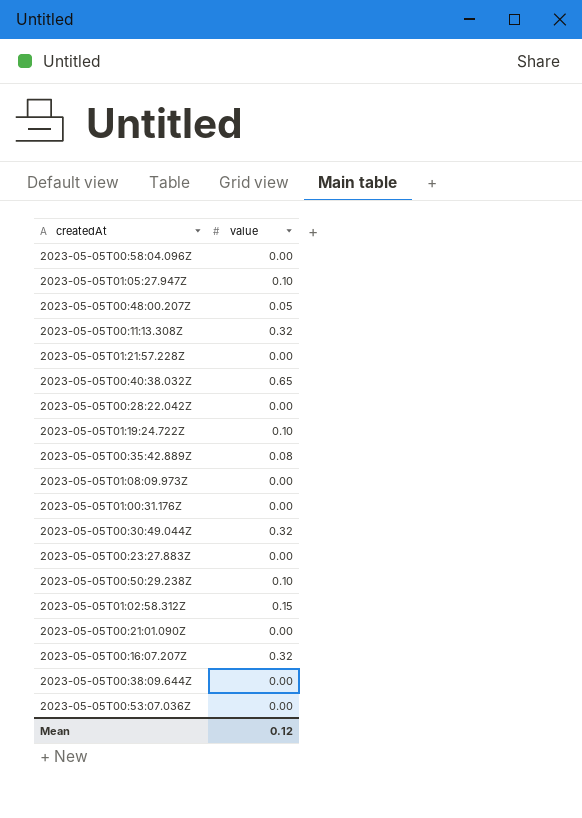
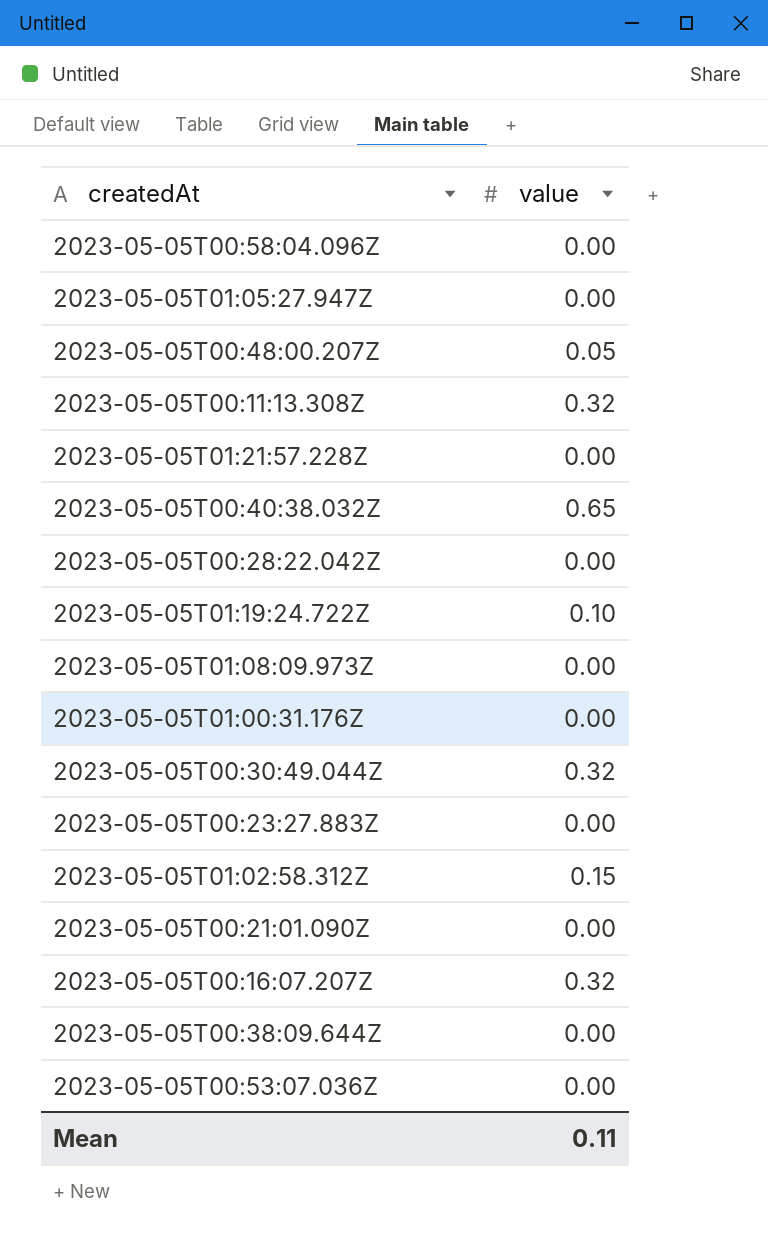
row 2023-05-05T00:35:42.889Z: 0.08 -> none
row 2023-05-05T00:50:29.238Z: 0.10 -> none
2023-05-05T01:05:27.947Z | value: 0.10 -> 0.00
Mean | value: 0.12 -> 0.11

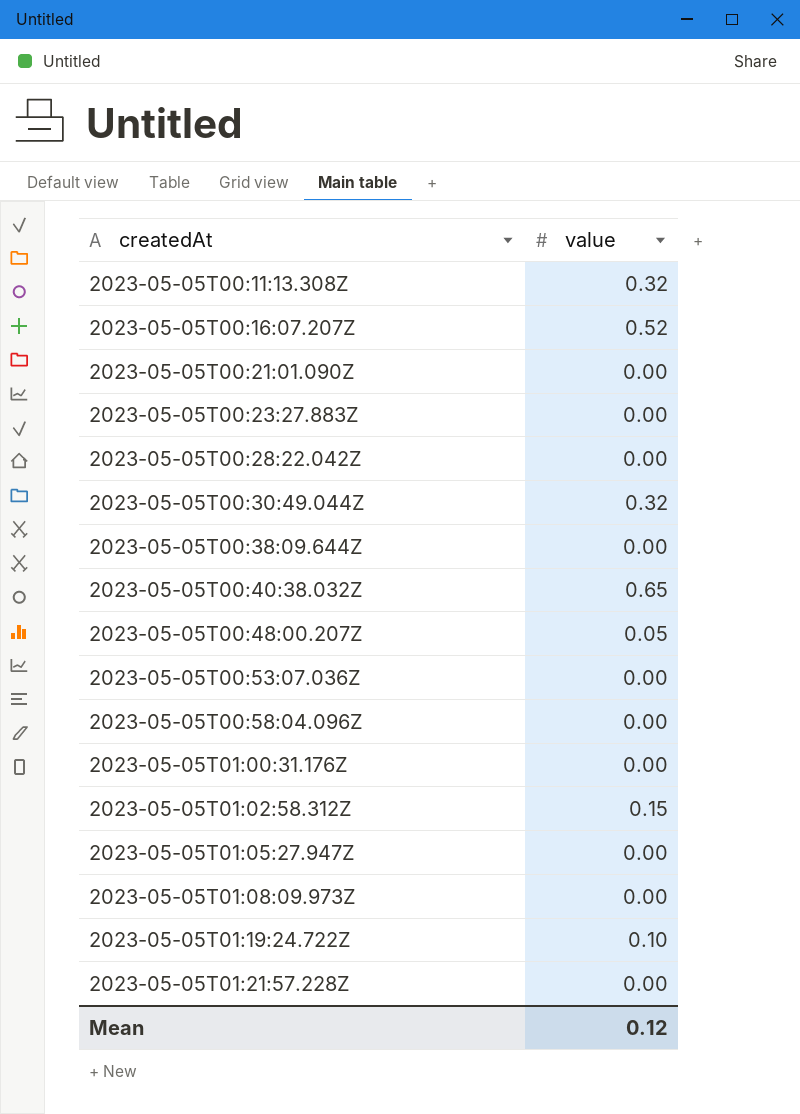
row order: none -> createdAt ascending
2023-05-05T00:16:07.207Z | value: 0.32 -> 0.52
Mean | value: 0.11 -> 0.12

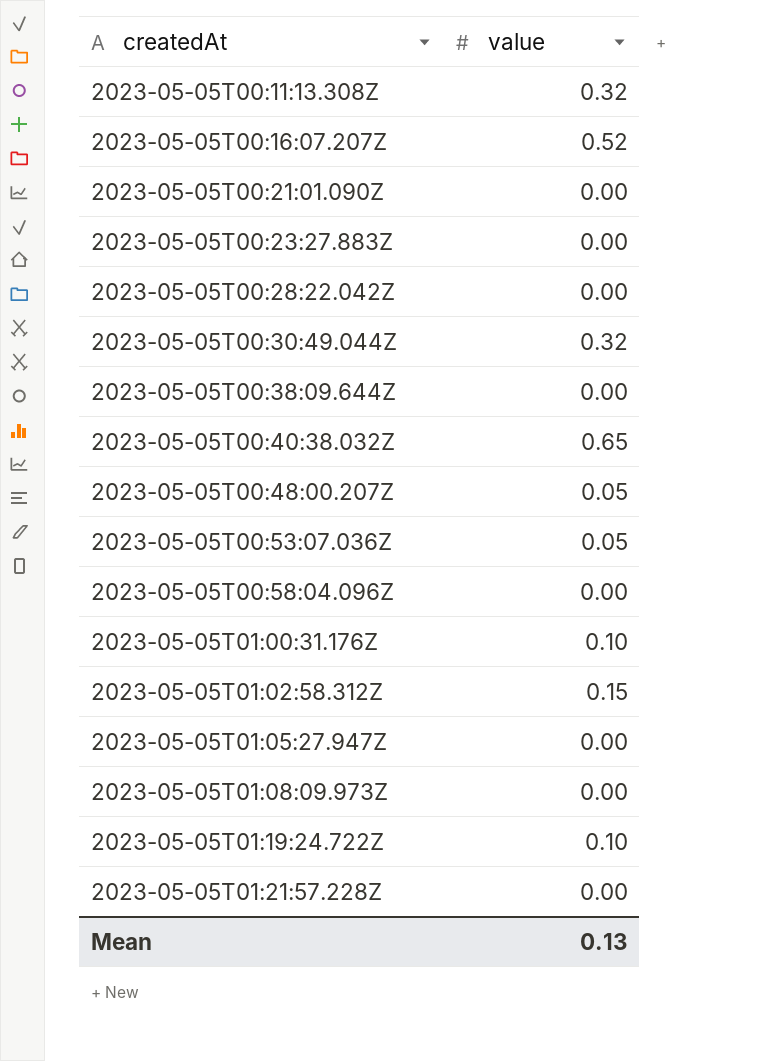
2023-05-05T00:53:07.036Z | value: 0.00 -> 0.05
2023-05-05T01:00:31.176Z | value: 0.00 -> 0.10
Mean | value: 0.12 -> 0.13

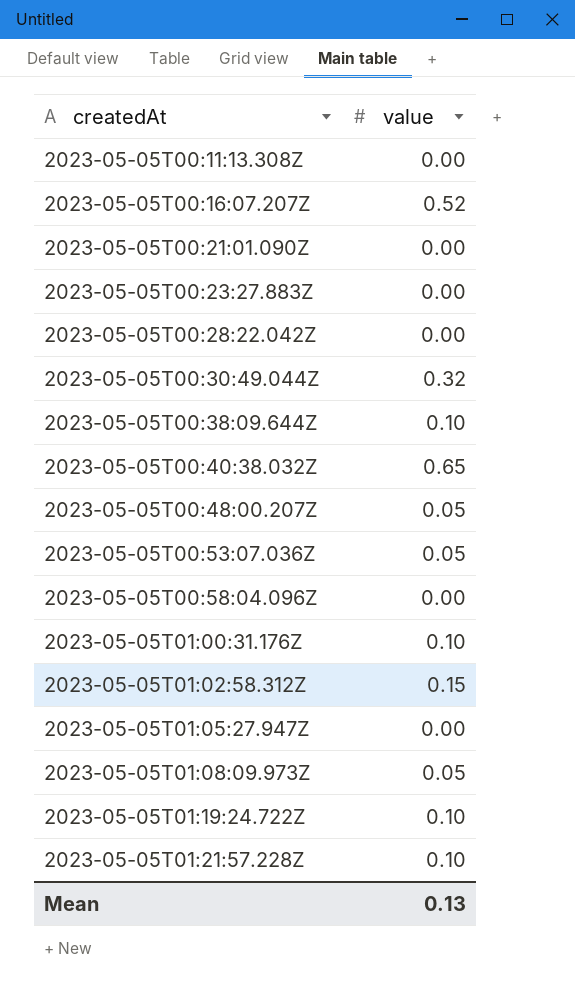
2023-05-05T00:11:13.308Z | value: 0.32 -> 0.00
2023-05-05T00:38:09.644Z | value: 0.00 -> 0.10
2023-05-05T01:08:09.973Z | value: 0.00 -> 0.05
2023-05-05T01:21:57.228Z | value: 0.00 -> 0.10

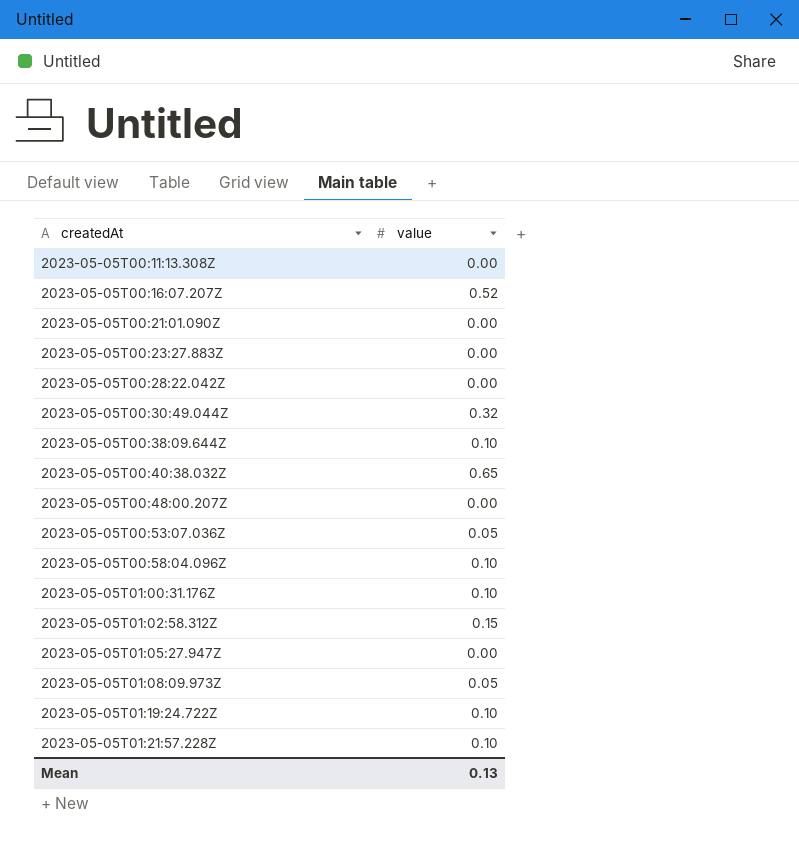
2023-05-05T00:48:00.207Z | value: 0.05 -> 0.00
2023-05-05T00:58:04.096Z | value: 0.00 -> 0.10

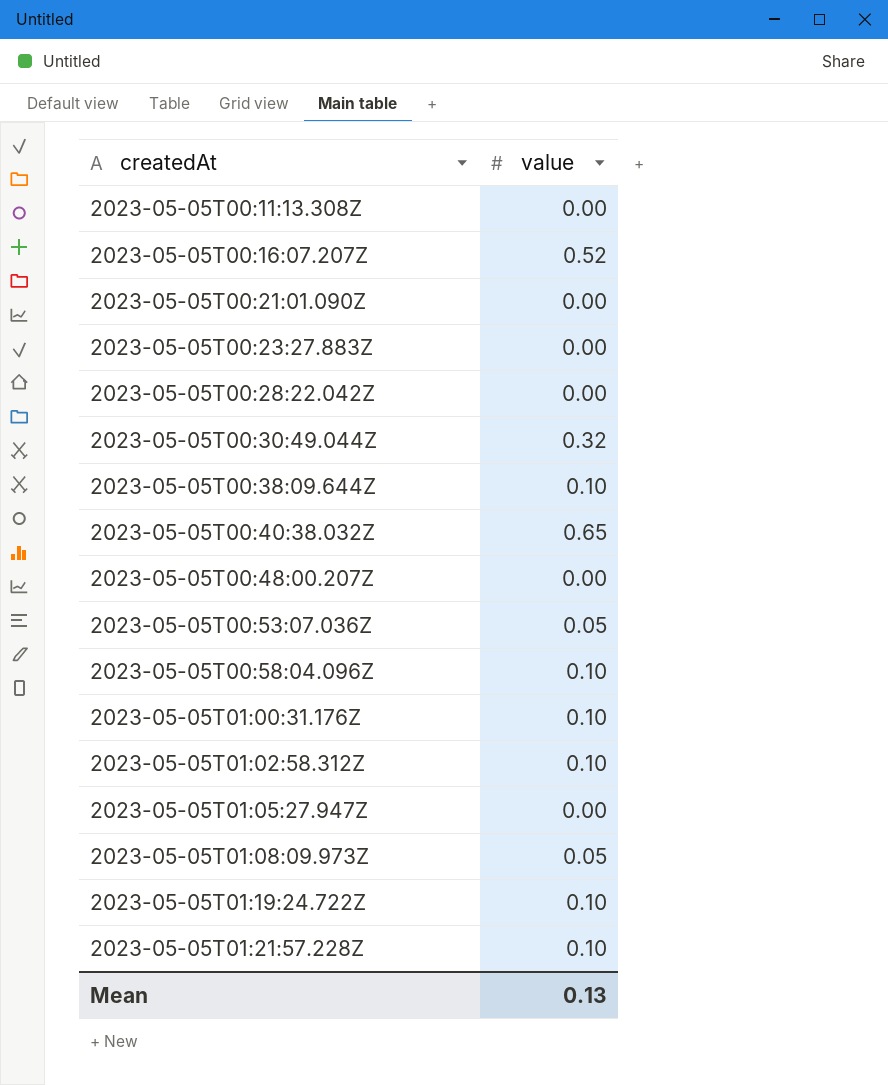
2023-05-05T01:02:58.312Z | value: 0.15 -> 0.10

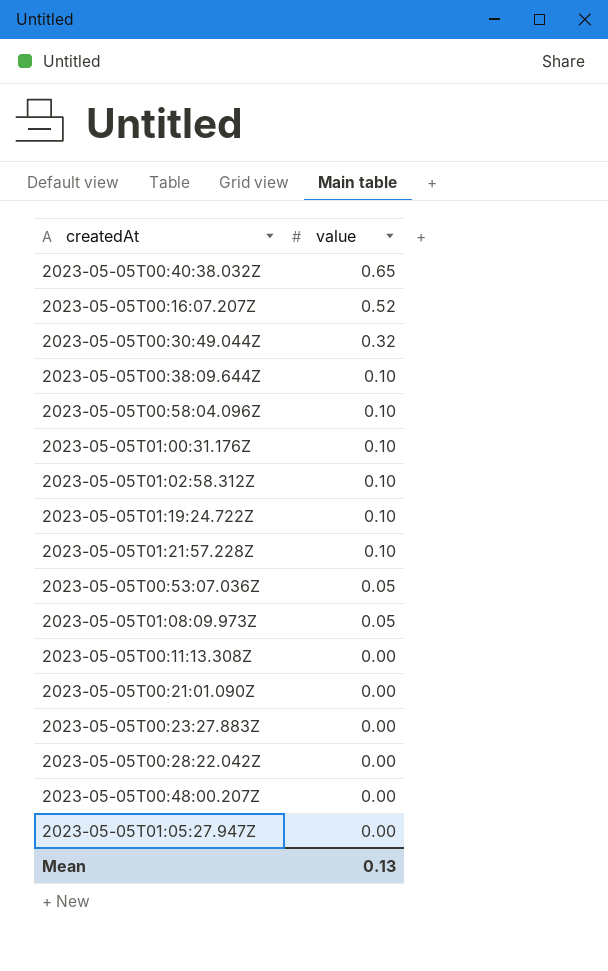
row order: createdAt ascending -> value descending

